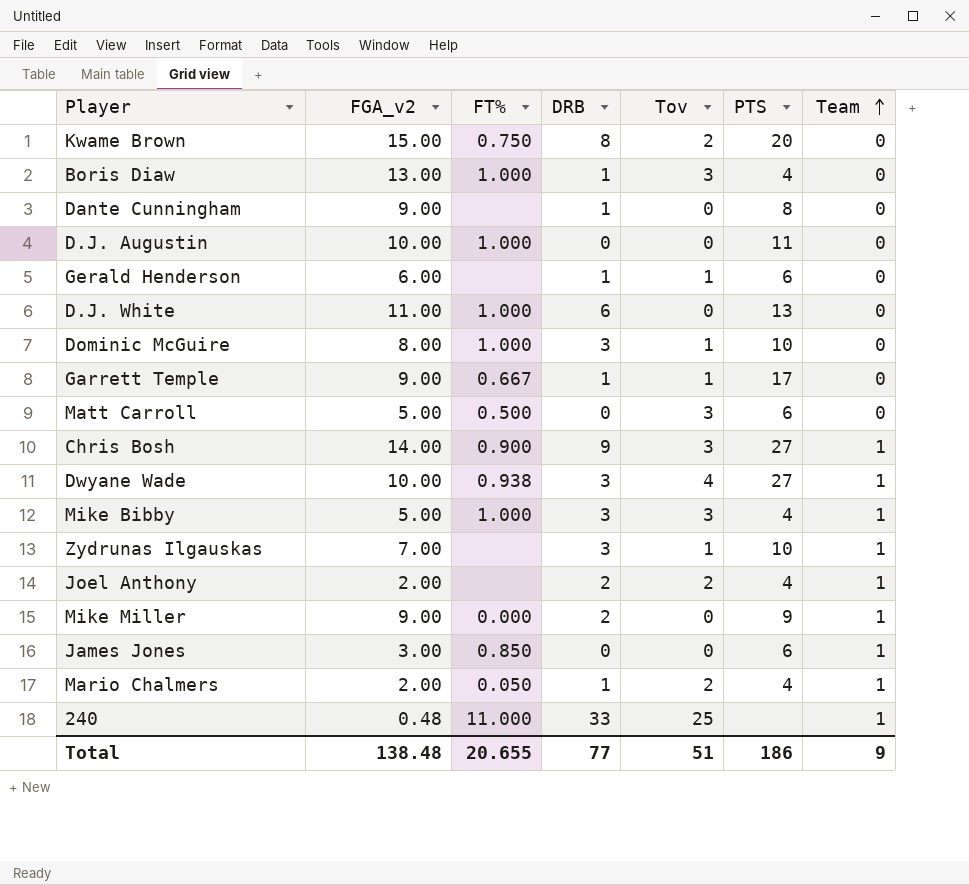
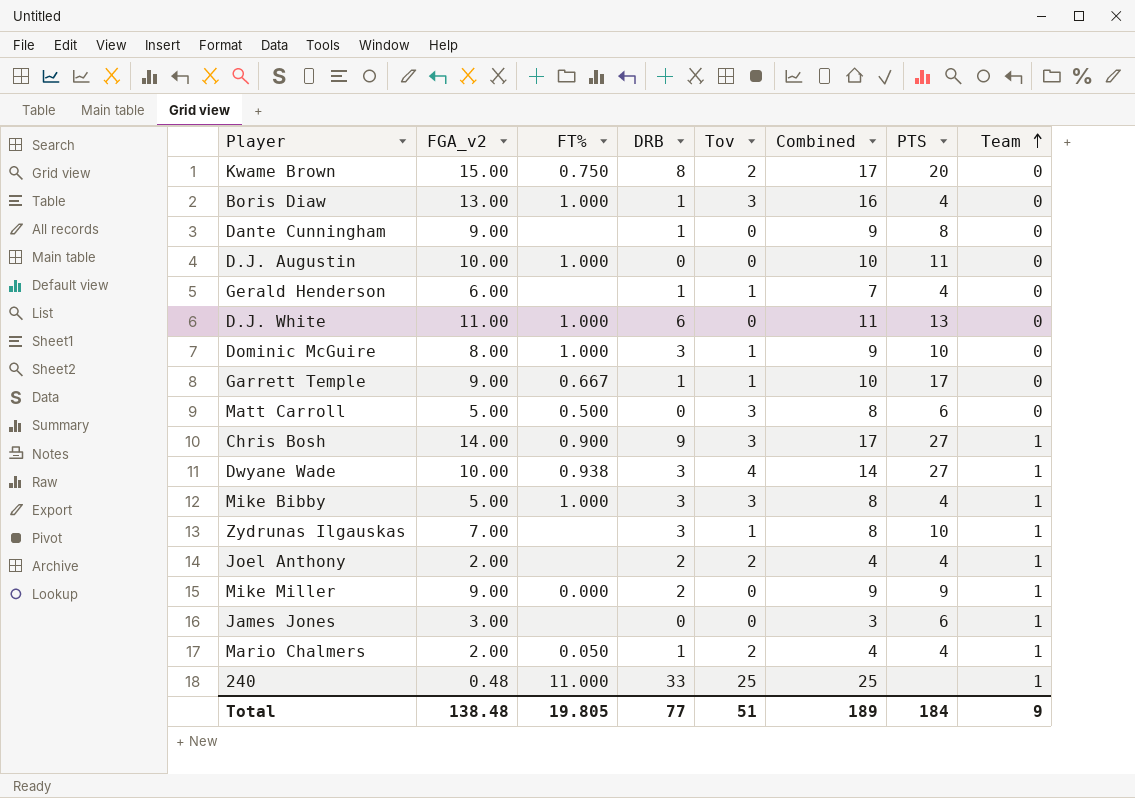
column Combined | formula: none -> [FGA_v2] + [Tov]
Gerald Henderson | PTS: 6 -> 4
James Jones | FT%: 0.850 -> none
Total | FT%: 20.655 -> 19.805
Total | PTS: 186 -> 184

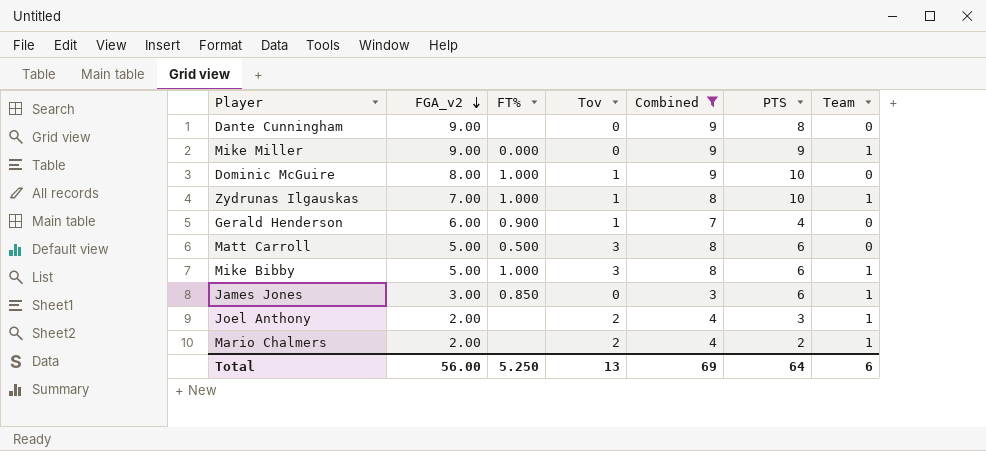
filter: none -> Combined <= 9
row order: Team ascending -> FGA_v2 descending
column DRB | position: 4 -> none
Zydrunas Ilgauskas | FT%: none -> 1.000
Gerald Henderson | FT%: none -> 0.900
Mike Bibby | PTS: 4 -> 6
James Jones | FT%: none -> 0.850
Joel Anthony | PTS: 4 -> 3
Mario Chalmers | FT%: 0.050 -> none
Mario Chalmers | PTS: 4 -> 2
Total | FGA_v2: 138.48 -> 56.00
Total | FT%: 19.805 -> 5.250
Total | Tov: 51 -> 13
Total | Combined: 189 -> 69
Total | PTS: 184 -> 64
Total | Team: 9 -> 6

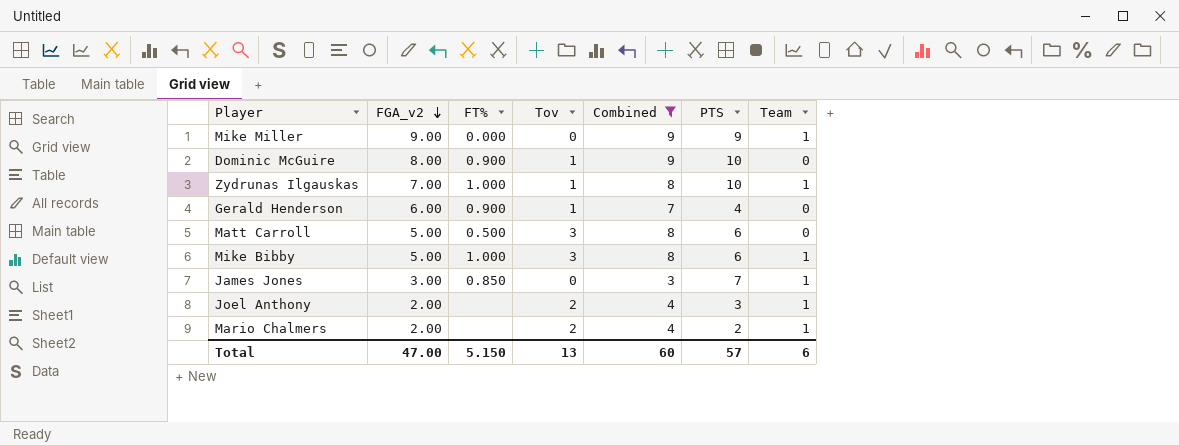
row Dante Cunningham: 9.00 | none | 0 | 9 | 8 | 0 -> none
Dominic McGuire | FT%: 1.000 -> 0.900
James Jones | PTS: 6 -> 7
Total | FGA_v2: 56.00 -> 47.00
Total | FT%: 5.250 -> 5.150
Total | Combined: 69 -> 60
Total | PTS: 64 -> 57

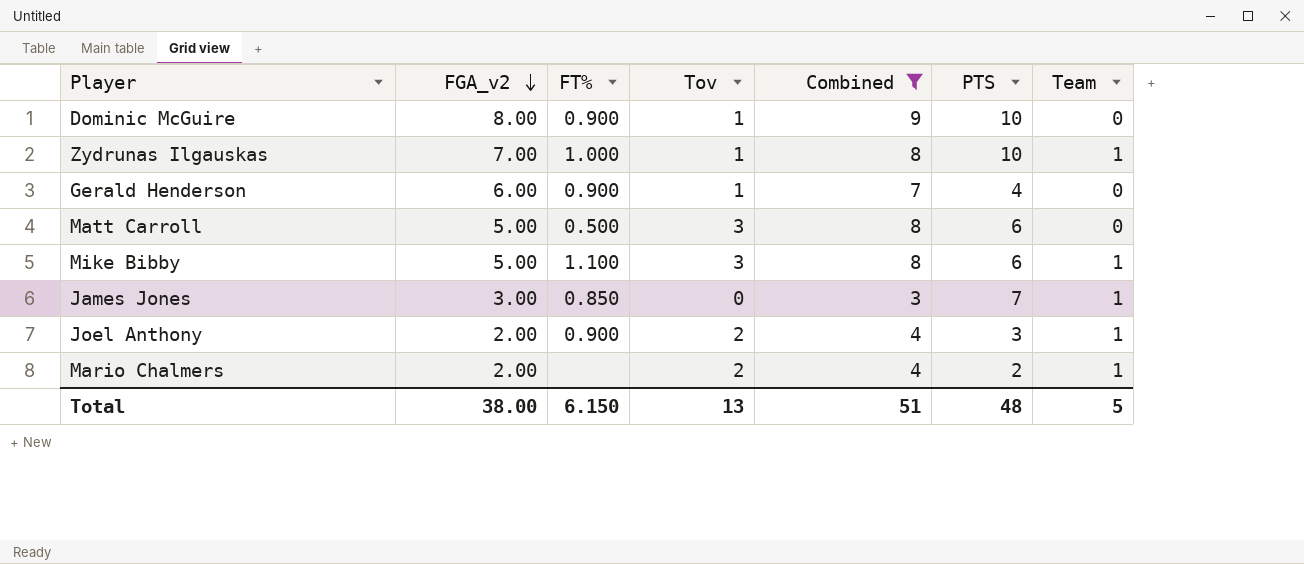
row Mike Miller: 9.00 | 0.000 | 0 | 9 | 9 | 1 -> none
Mike Bibby | FT%: 1.000 -> 1.100
Joel Anthony | FT%: none -> 0.900
Total | FGA_v2: 47.00 -> 38.00
Total | FT%: 5.150 -> 6.150
Total | Combined: 60 -> 51
Total | PTS: 57 -> 48
Total | Team: 6 -> 5

